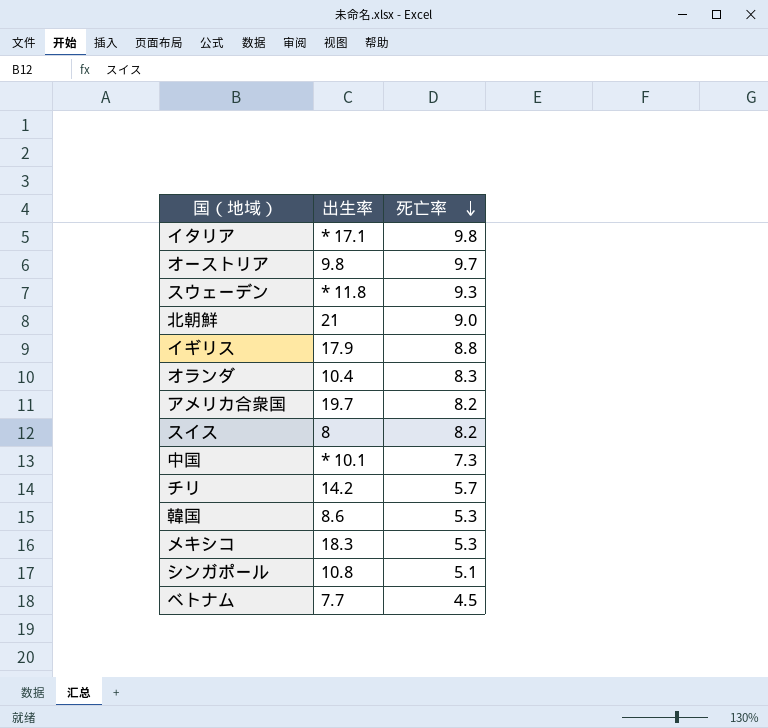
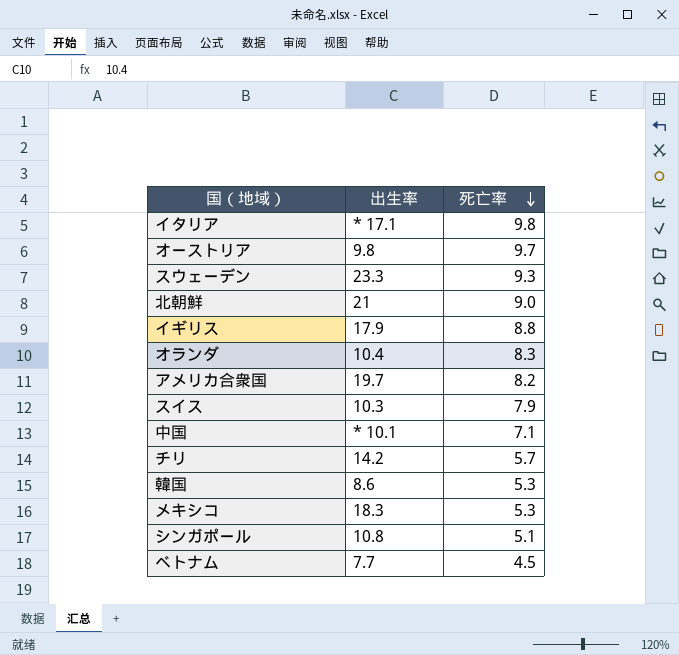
スウェーデン | 出生率: * 11.8 -> 23.3
スイス | 出生率: 8 -> 10.3
スイス | 死亡率: 8.2 -> 7.9
中国 | 死亡率: 7.3 -> 7.1

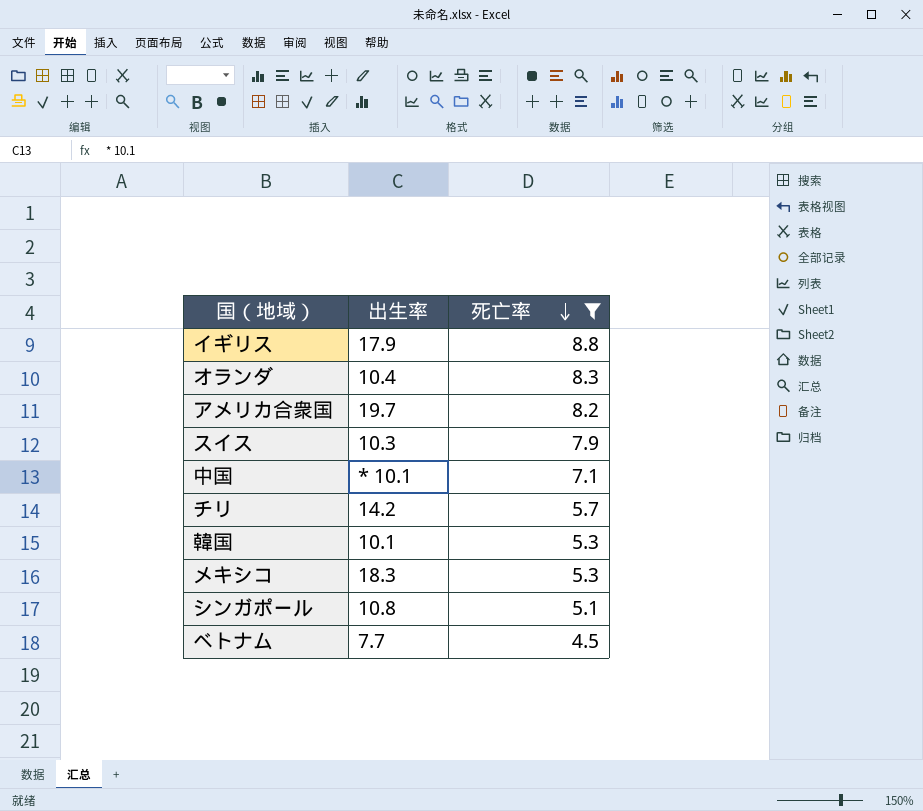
filter: none -> 死亡率 <= 8.8
韓国 | 出生率: 8.6 -> 10.1

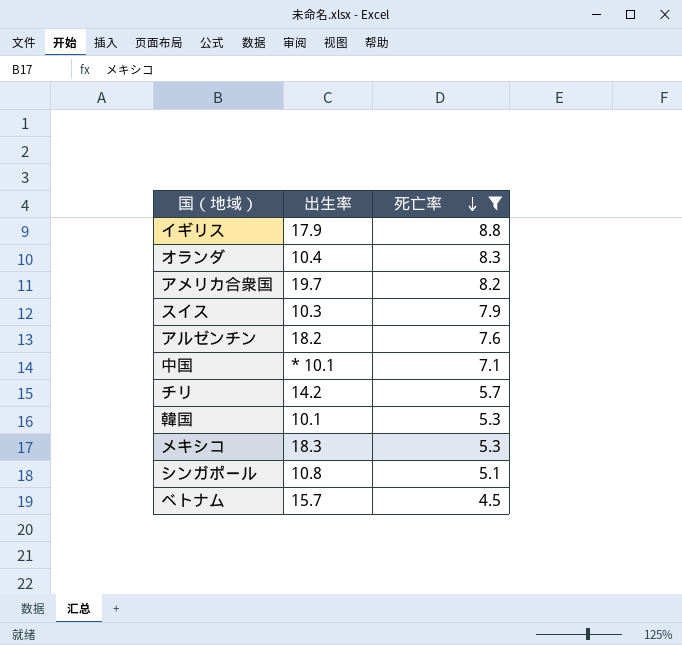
row アルゼンチン: none -> 18.2 | 7.6
ベトナム | 出生率: 7.7 -> 15.7

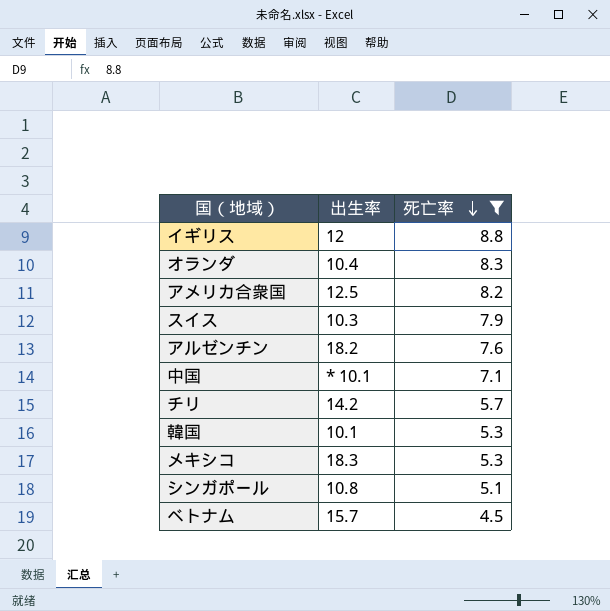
イギリス | 出生率: 17.9 -> 12
アメリカ合衆国 | 出生率: 19.7 -> 12.5

